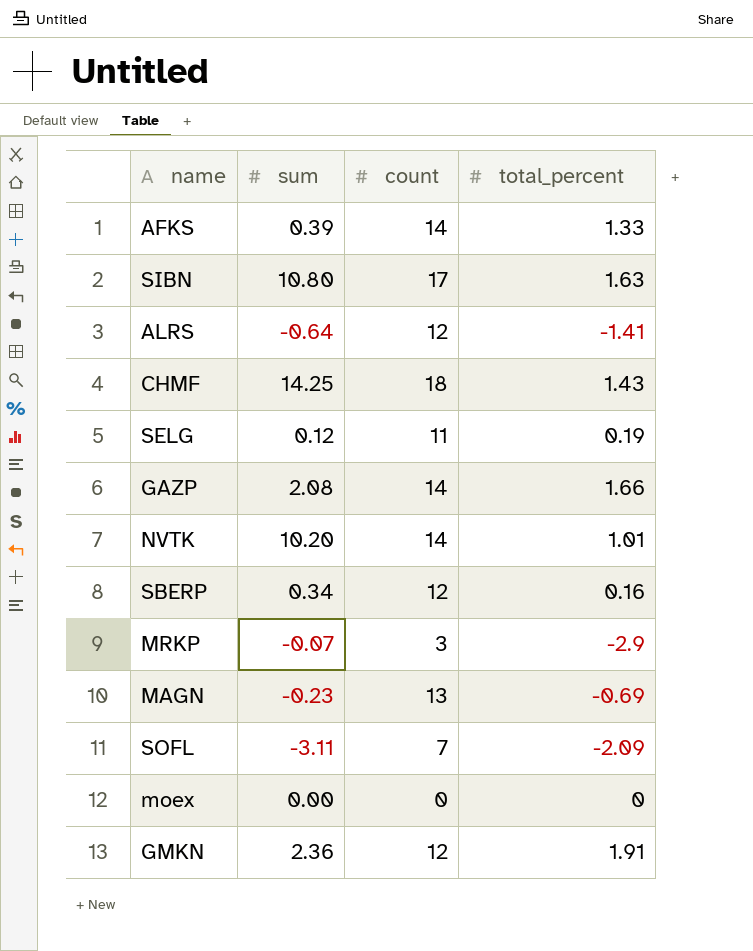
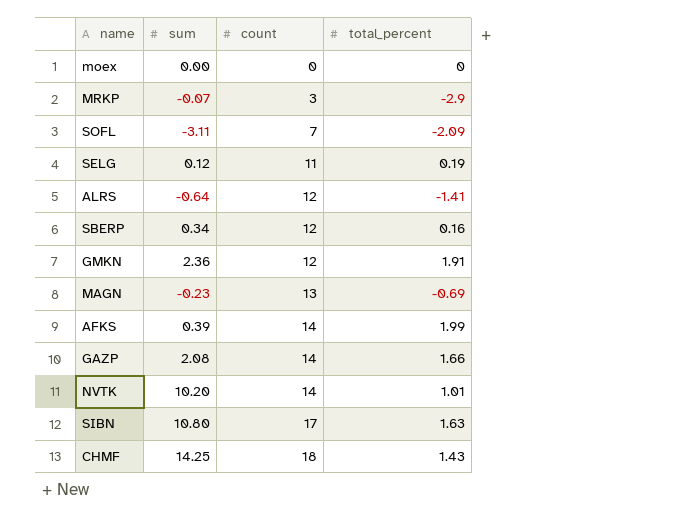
row order: none -> count ascending
AFKS | total_percent: 1.33 -> 1.99

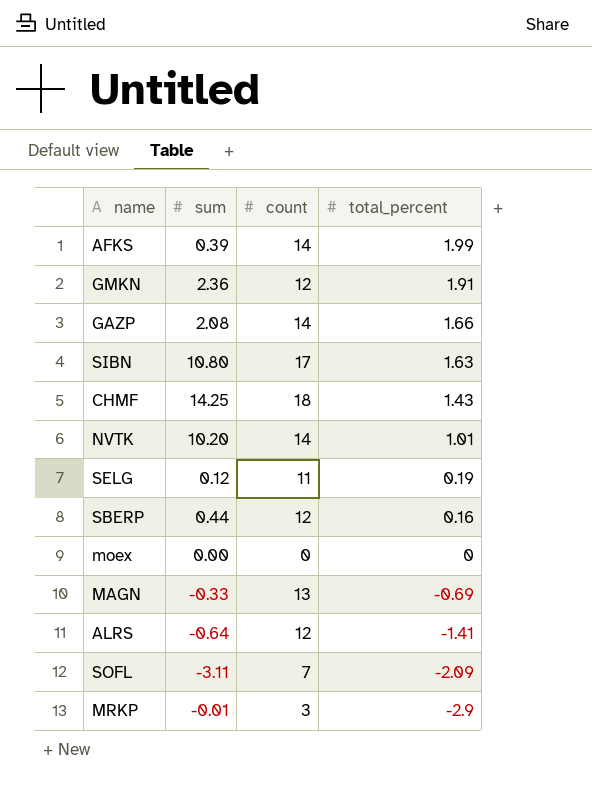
row order: count ascending -> total_percent descending
SBERP | sum: 0.34 -> 0.44
MAGN | sum: -0.23 -> -0.33
MRKP | sum: -0.07 -> -0.01

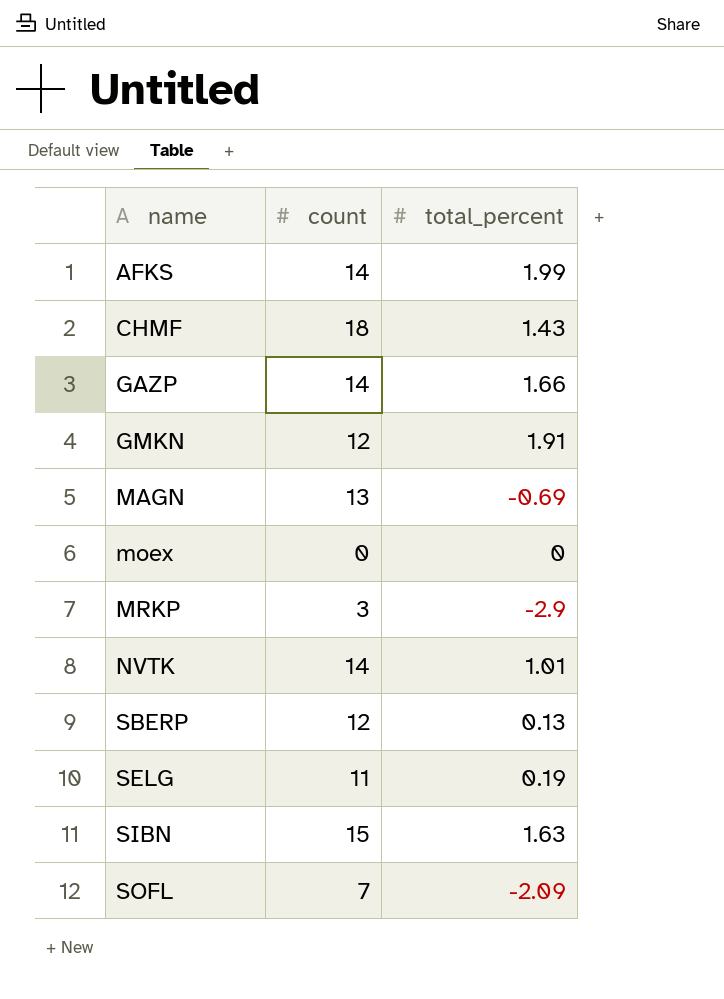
row order: total_percent descending -> name ascending
column sum | position: 2 -> none
row ALRS: -0.64 | 12 | -1.41 -> none
SBERP | total_percent: 0.16 -> 0.13
SIBN | count: 17 -> 15

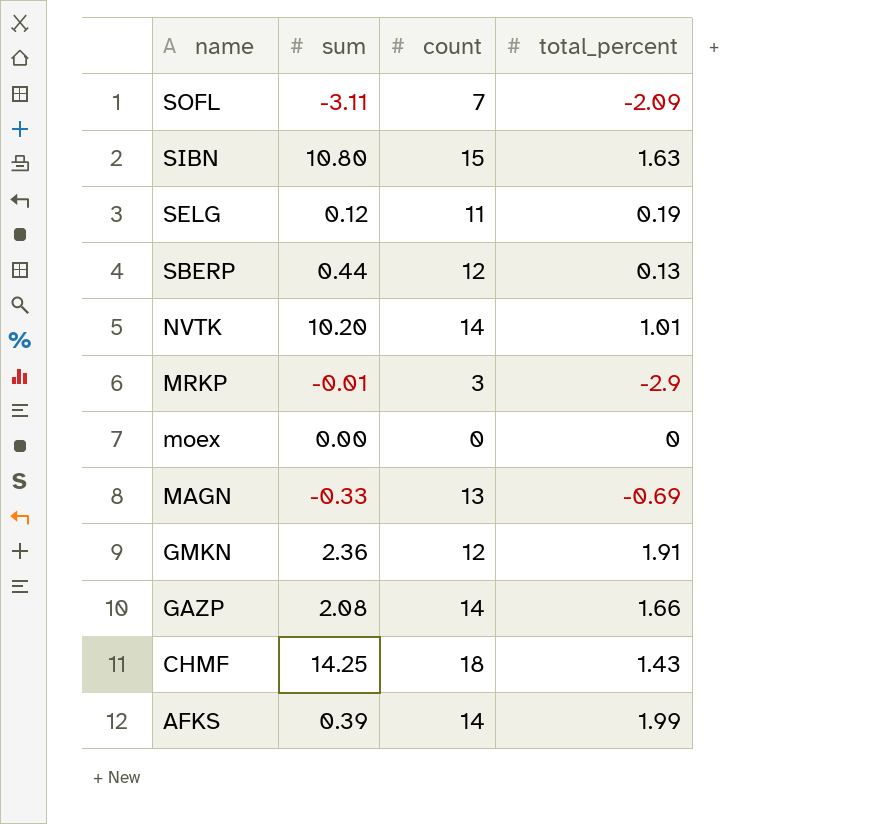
row order: name ascending -> name descending
column sum | position: none -> 2

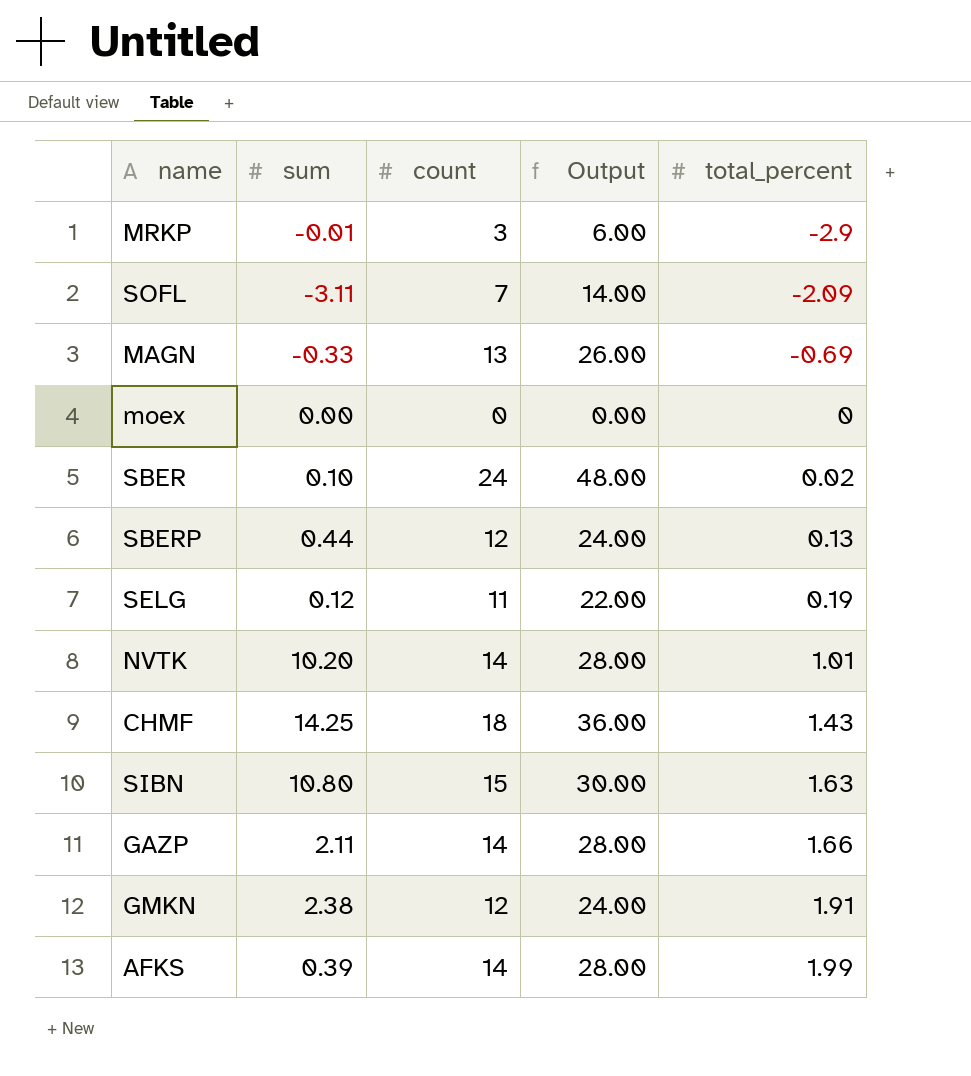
row order: name descending -> total_percent ascending
column Output | formula: none -> [count] * 2
row SBER: none -> 0.10 | 24 | 48.00 | 0.02
GAZP | sum: 2.08 -> 2.11
GMKN | sum: 2.36 -> 2.38

